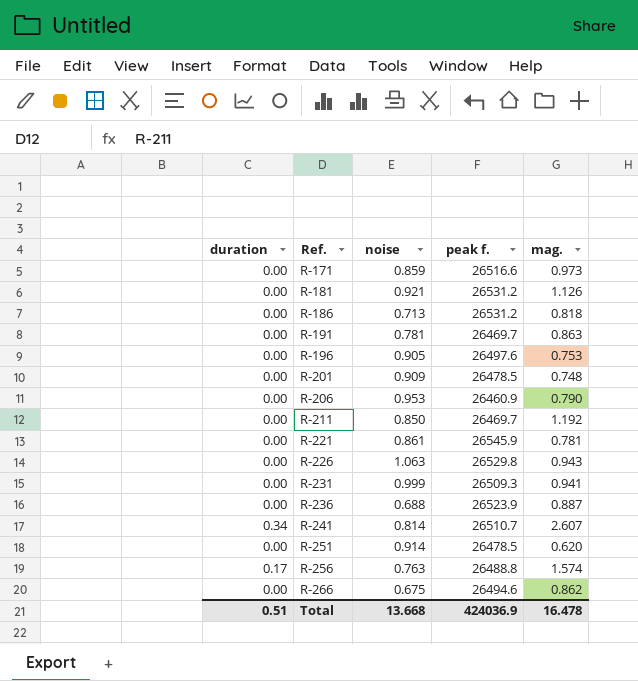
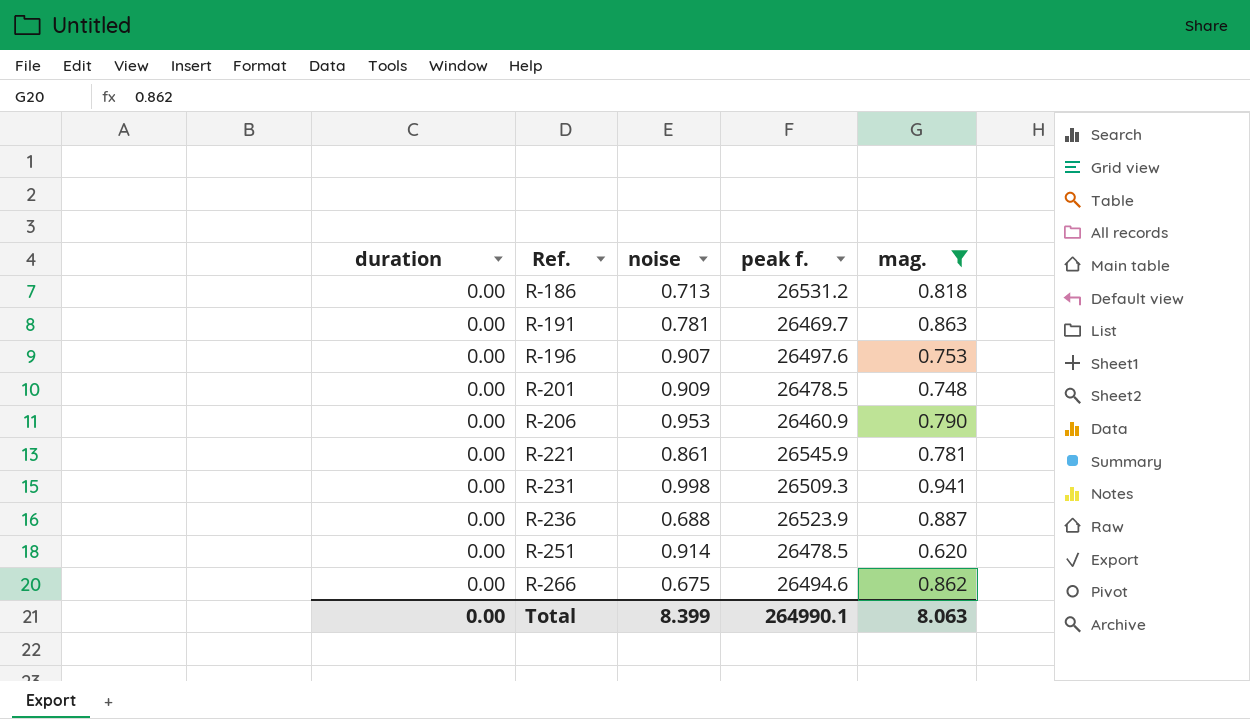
filter: none -> mag. <= 0.941
R-196 | noise: 0.905 -> 0.907
R-231 | noise: 0.999 -> 0.998
Total | duration: 0.51 -> 0.00
Total | noise: 13.668 -> 8.399
Total | peak f.: 424036.9 -> 264990.1
Total | mag.: 16.478 -> 8.063

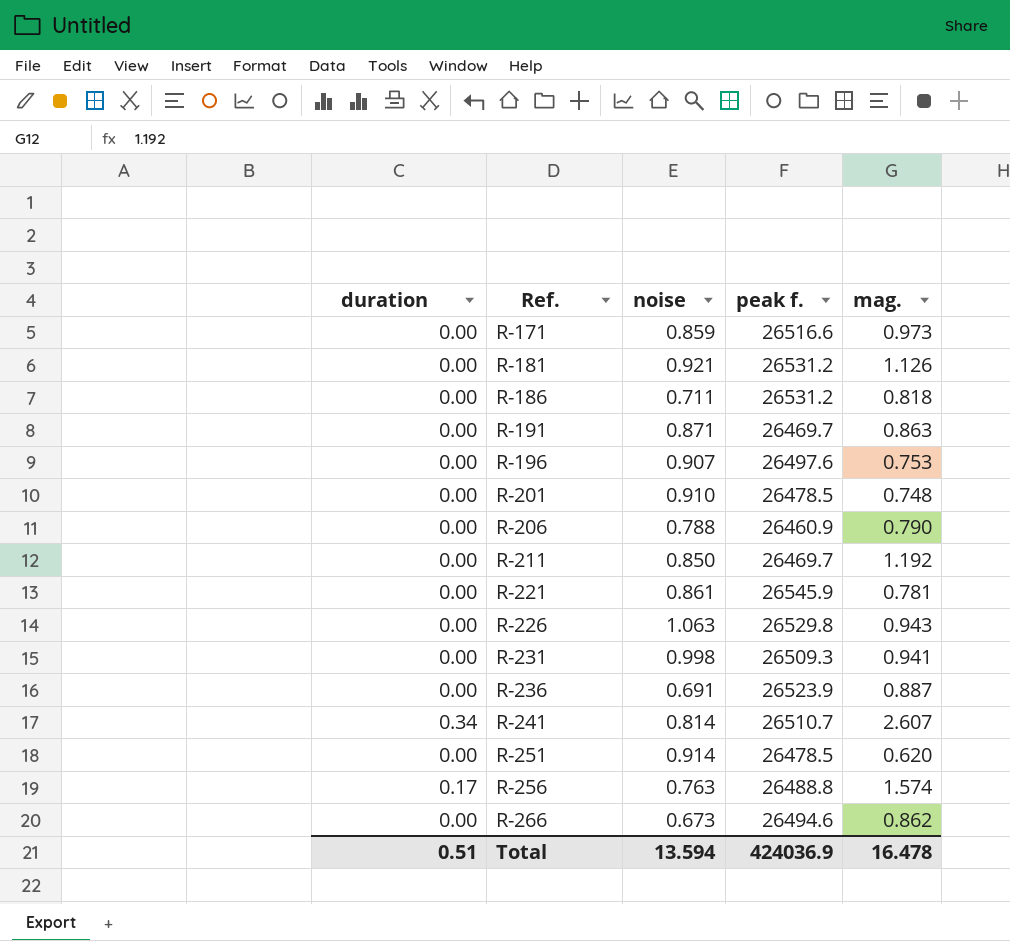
filter: mag. <= 0.941 -> none
R-186 | noise: 0.713 -> 0.711
R-191 | noise: 0.781 -> 0.871
R-201 | noise: 0.909 -> 0.910
R-206 | noise: 0.953 -> 0.788
R-236 | noise: 0.688 -> 0.691
R-266 | noise: 0.675 -> 0.673
Total | duration: 0.00 -> 0.51
Total | noise: 8.399 -> 13.594
Total | peak f.: 264990.1 -> 424036.9
Total | mag.: 8.063 -> 16.478

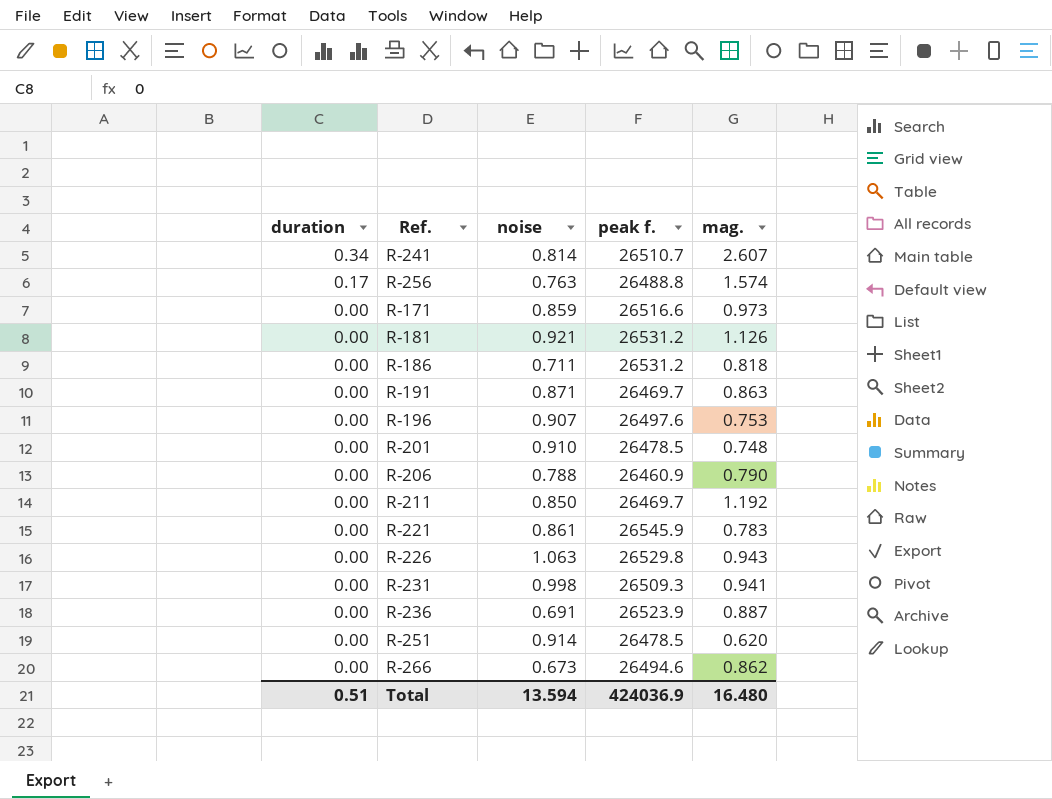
row order: Ref. ascending -> duration descending
R-221 | mag.: 0.781 -> 0.783
Total | mag.: 16.478 -> 16.480

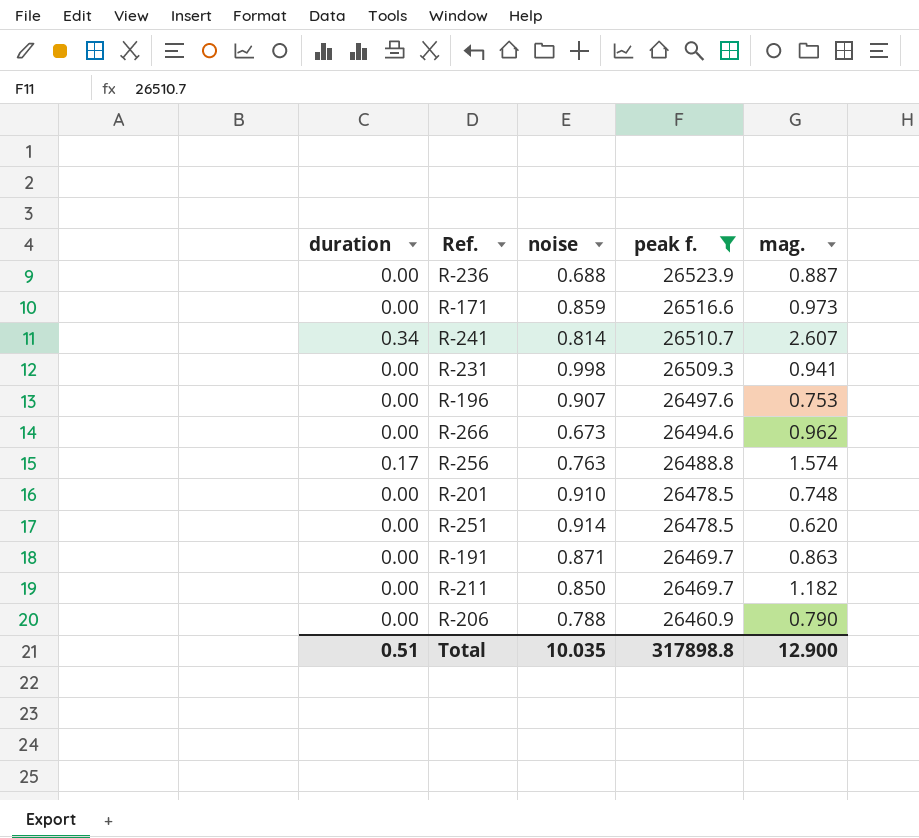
filter: none -> peak f. <= 26523.9
row order: duration descending -> peak f. descending
R-236 | noise: 0.691 -> 0.688
R-266 | mag.: 0.862 -> 0.962
R-211 | mag.: 1.192 -> 1.182
Total | noise: 13.594 -> 10.035
Total | peak f.: 424036.9 -> 317898.8
Total | mag.: 16.480 -> 12.900

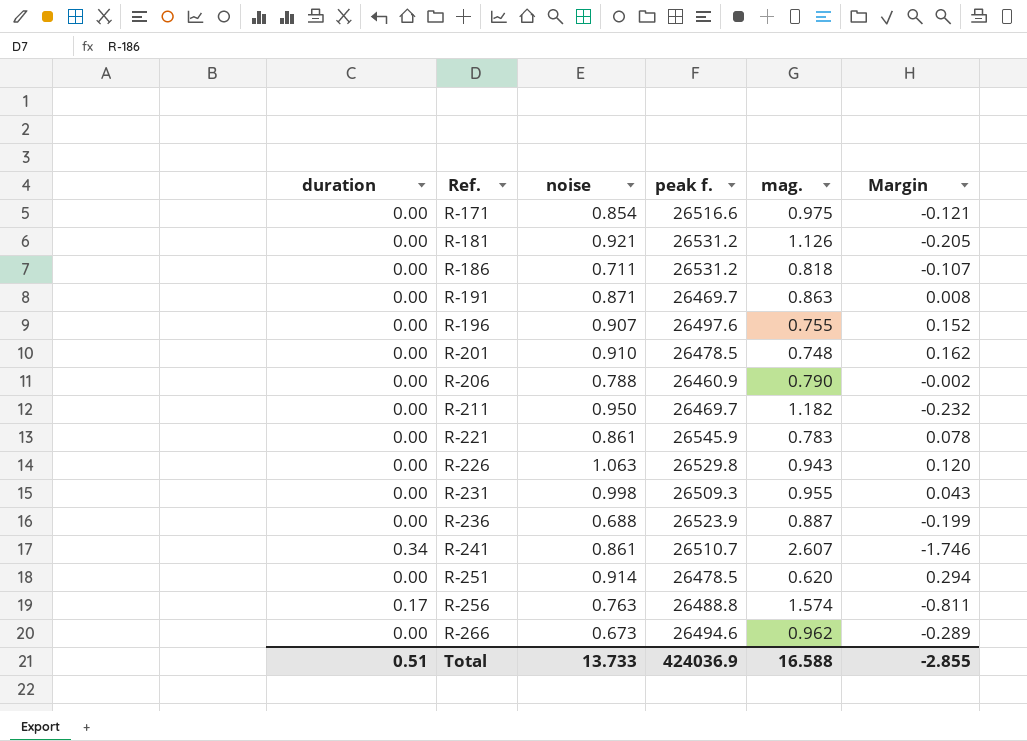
filter: peak f. <= 26523.9 -> none
row order: peak f. descending -> Ref. ascending
column Margin | formula: none -> [noise] - [mag.]
R-171 | noise: 0.859 -> 0.854
R-171 | mag.: 0.973 -> 0.975
R-196 | mag.: 0.753 -> 0.755
R-211 | noise: 0.850 -> 0.950
R-231 | mag.: 0.941 -> 0.955
R-241 | noise: 0.814 -> 0.861
Total | noise: 10.035 -> 13.733
Total | peak f.: 317898.8 -> 424036.9
Total | mag.: 12.900 -> 16.588

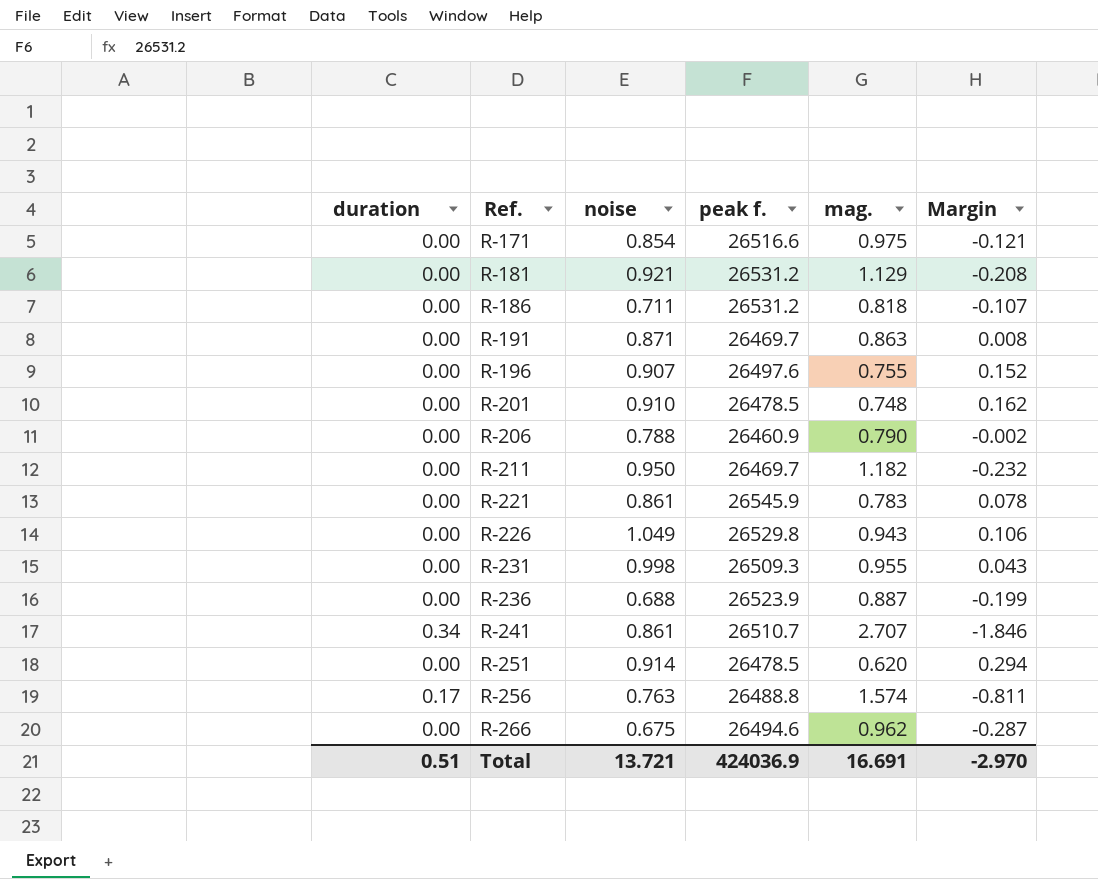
R-181 | mag.: 1.126 -> 1.129
R-181 | Margin: -0.205 -> -0.208
R-226 | noise: 1.063 -> 1.049
R-226 | Margin: 0.120 -> 0.106
R-241 | mag.: 2.607 -> 2.707
R-241 | Margin: -1.746 -> -1.846
R-266 | noise: 0.673 -> 0.675
R-266 | Margin: -0.289 -> -0.287
Total | noise: 13.733 -> 13.721
Total | mag.: 16.588 -> 16.691
Total | Margin: -2.855 -> -2.970

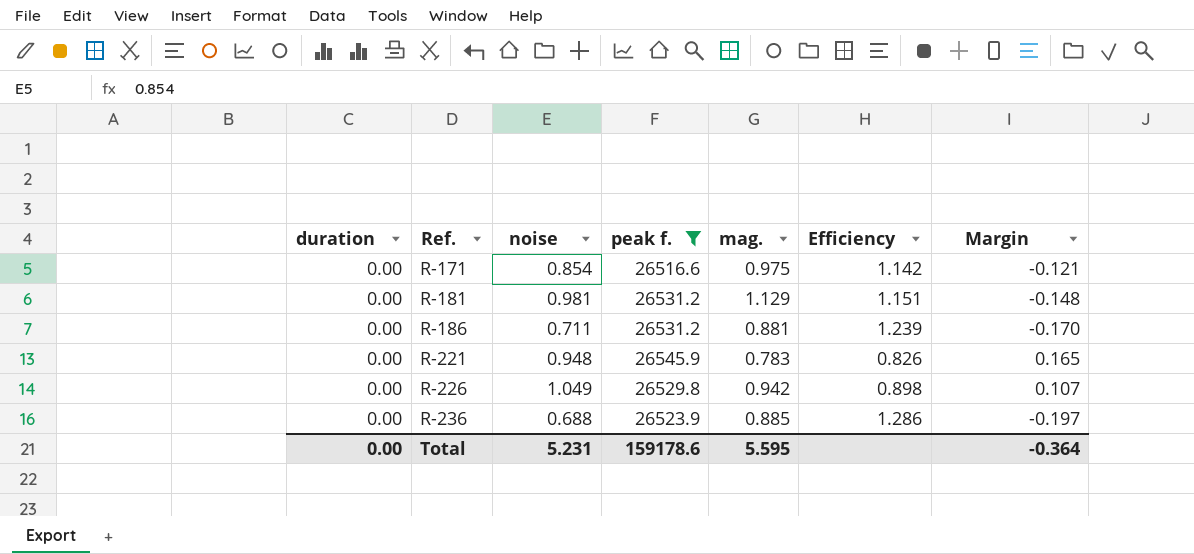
filter: none -> peak f. >= 26516.6
column Efficiency | formula: none -> [mag.] / [noise]
R-181 | noise: 0.921 -> 0.981
R-181 | Margin: -0.208 -> -0.148
R-186 | mag.: 0.818 -> 0.881
R-186 | Margin: -0.107 -> -0.170
R-221 | noise: 0.861 -> 0.948
R-221 | Margin: 0.078 -> 0.165
R-226 | mag.: 0.943 -> 0.942
R-226 | Margin: 0.106 -> 0.107
R-236 | mag.: 0.887 -> 0.885
R-236 | Margin: -0.199 -> -0.197
Total | duration: 0.51 -> 0.00
Total | noise: 13.721 -> 5.231
Total | peak f.: 424036.9 -> 159178.6
Total | mag.: 16.691 -> 5.595
Total | Margin: -2.970 -> -0.364

